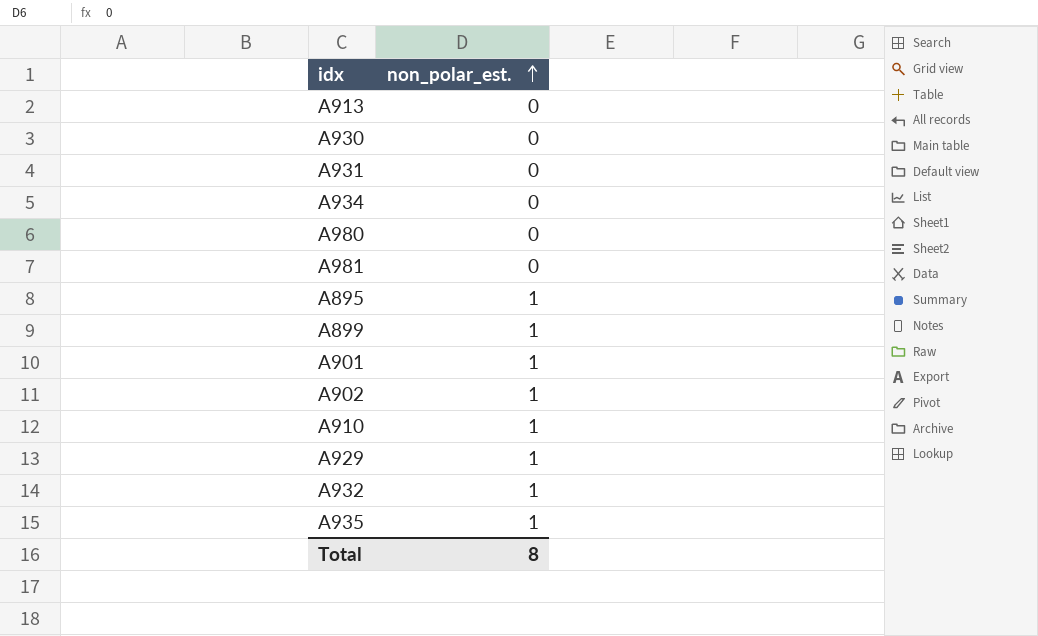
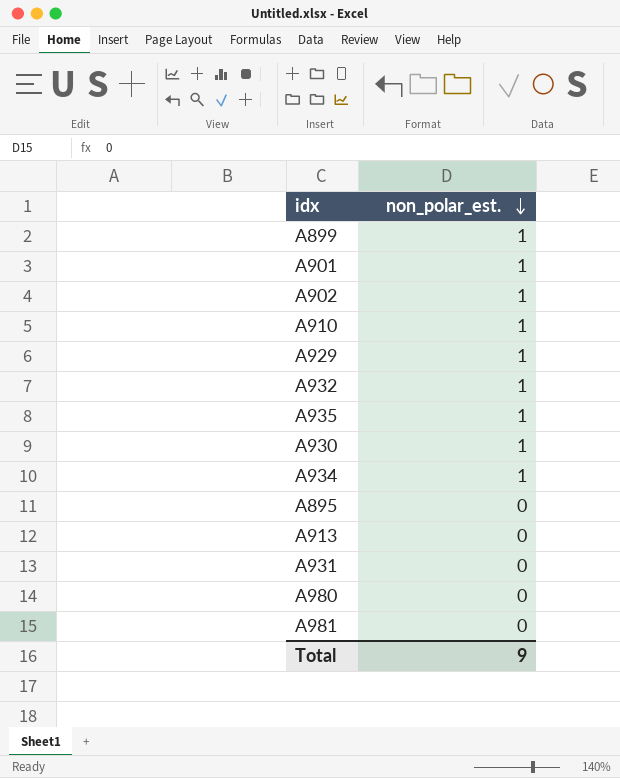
row order: non_polar_est. ascending -> non_polar_est. descending
A930 | non_polar_est.: 0 -> 1
A934 | non_polar_est.: 0 -> 1
A895 | non_polar_est.: 1 -> 0
Total | non_polar_est.: 8 -> 9

